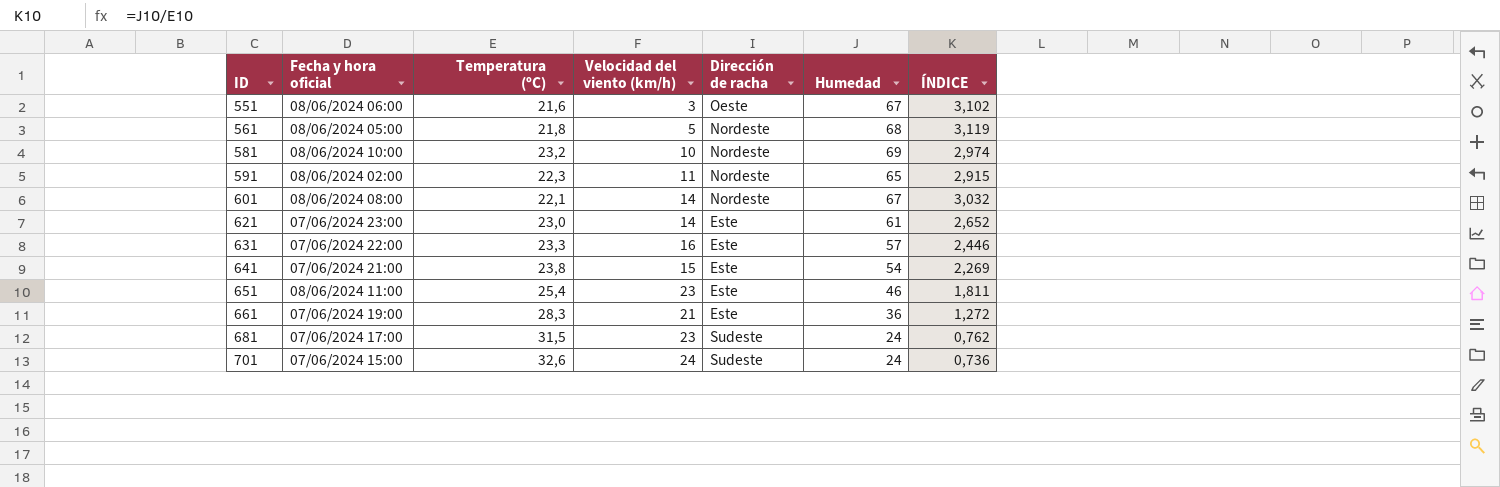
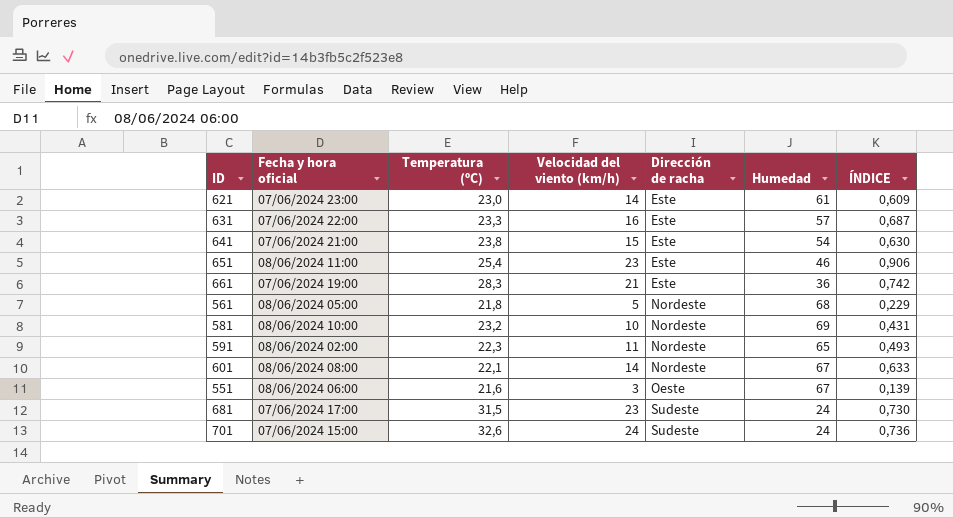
row order: ID ascending -> Dirección de racha ascending
column ÍNDICE | formula: [Humedad] / [Temperatura (ºC)] -> [Velocidad del viento (km/h)] / [Temperatura (ºC)]

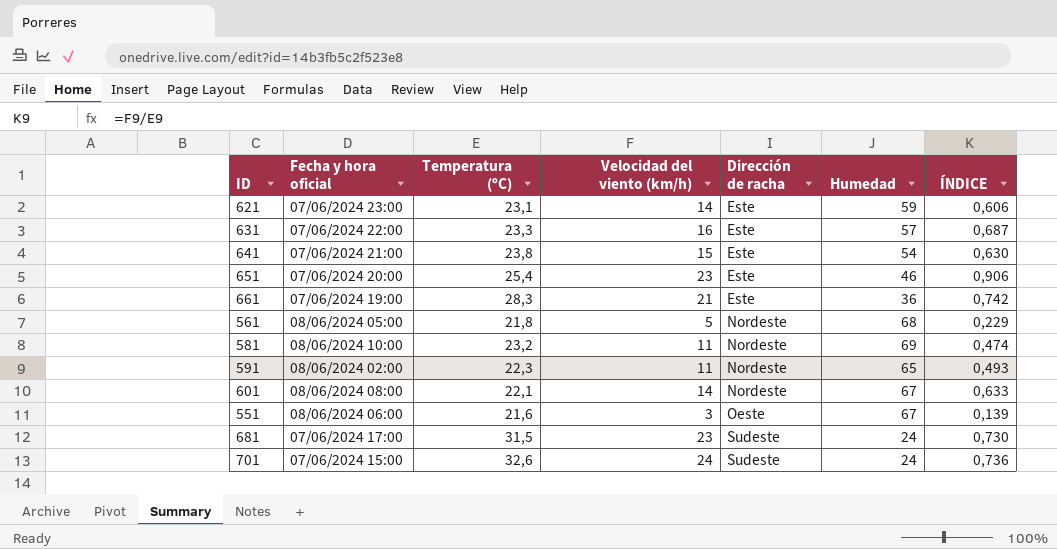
621 | Temperatura (ºC): 23,0 -> 23,1
621 | Humedad: 61 -> 59
621 | ÍNDICE: 0,609 -> 0,606
651 | Fecha y hora oficial: 08/06/2024 11:00 -> 07/06/2024 20:00
581 | Velocidad del viento (km/h): 10 -> 11
581 | ÍNDICE: 0,431 -> 0,474

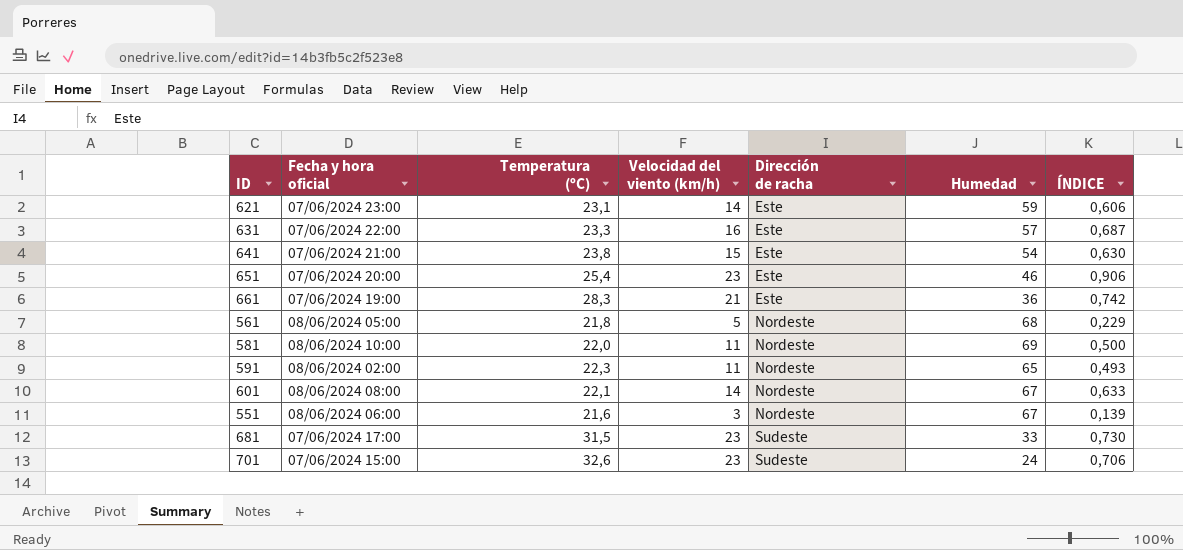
581 | Temperatura (ºC): 23,2 -> 22,0
581 | ÍNDICE: 0,474 -> 0,500
551 | Dirección de racha: Oeste -> Nordeste
681 | Humedad: 24 -> 33
701 | Velocidad del viento (km/h): 24 -> 23
701 | ÍNDICE: 0,736 -> 0,706

